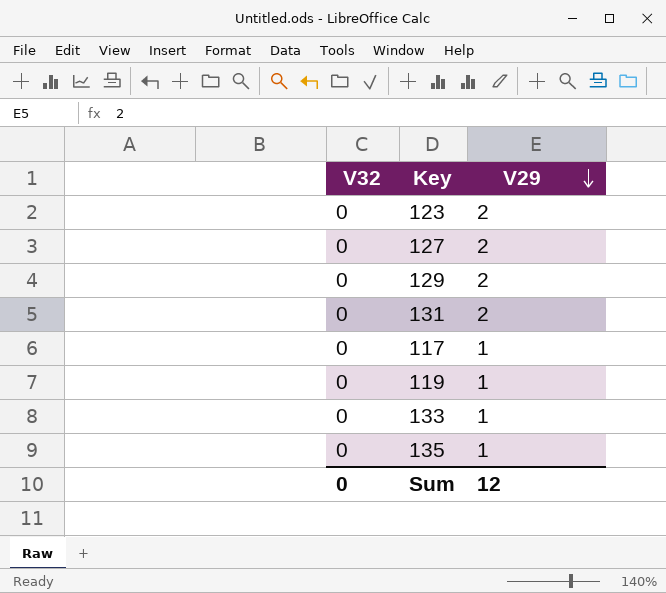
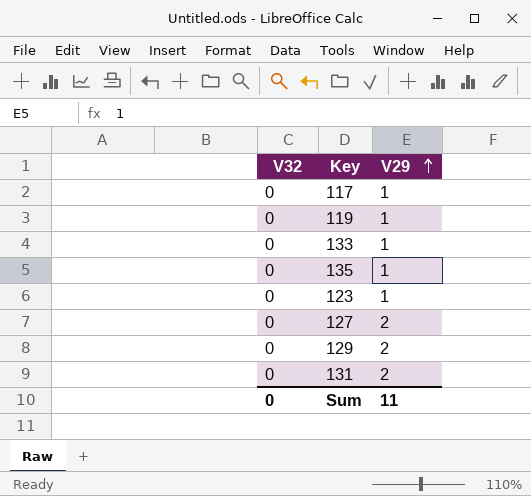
row order: V29 descending -> V29 ascending
123 | V29: 2 -> 1
Sum | V29: 12 -> 11

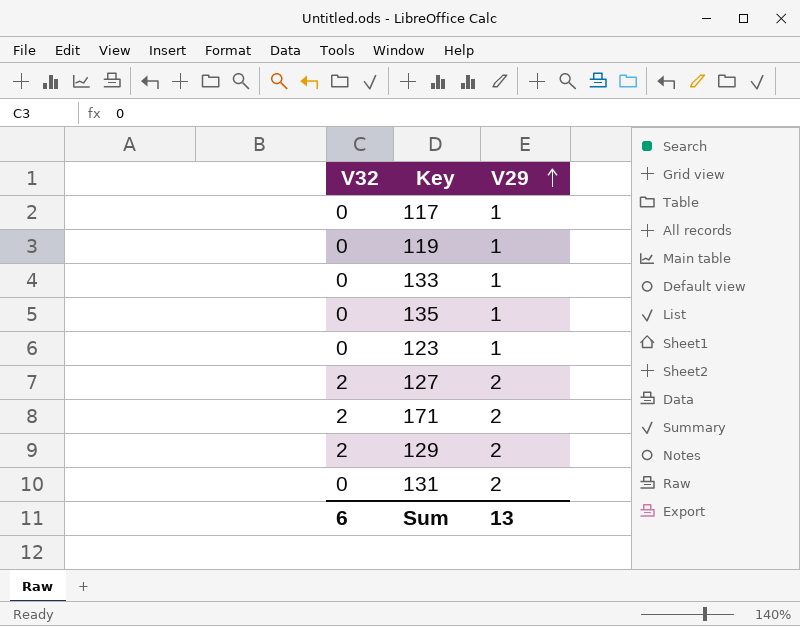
127 | V32: 0 -> 2
row 171: none -> 2 | 2
129 | V32: 0 -> 2
Sum | V32: 0 -> 6
Sum | V29: 11 -> 13

